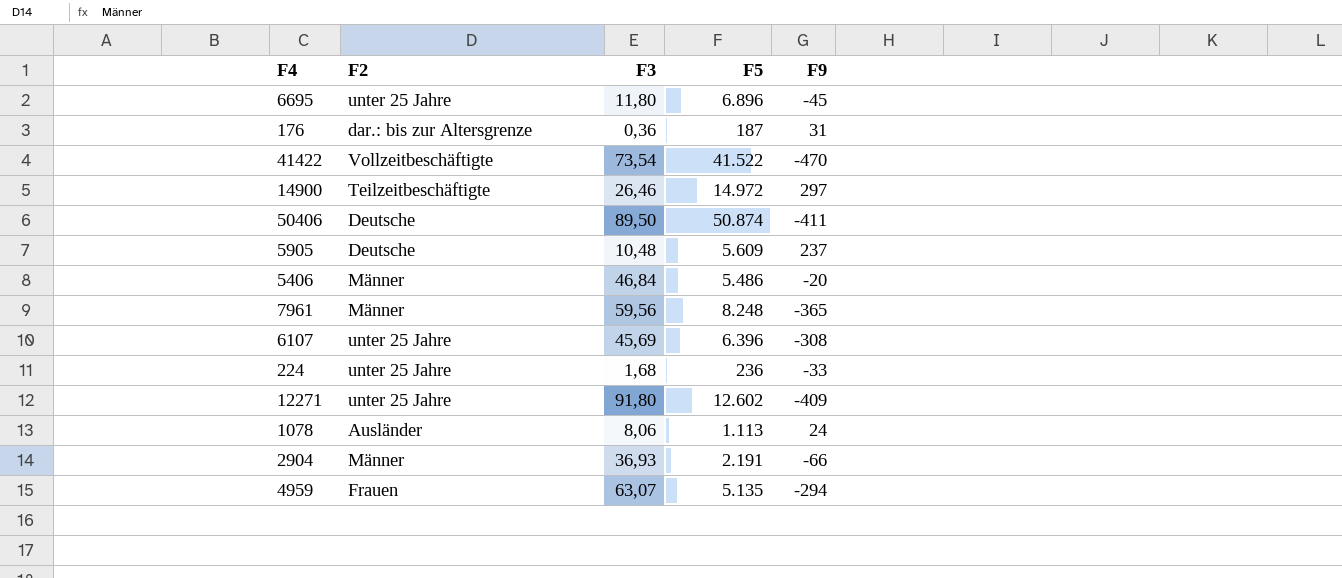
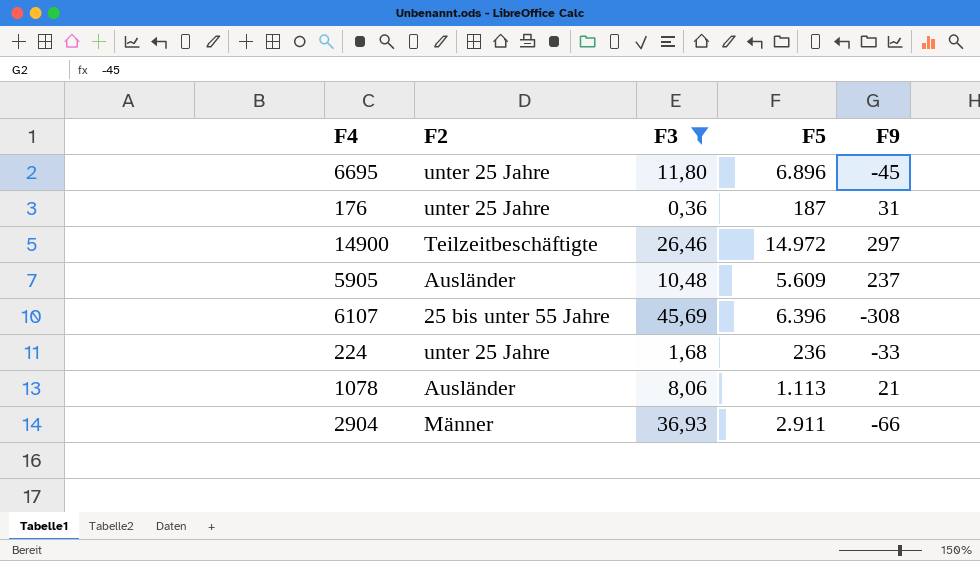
filter: none -> F3 <= 45,69
176 | F2: dar.: bis zur Altersgrenze -> unter 25 Jahre
5905 | F2: Deutsche -> Ausländer
6107 | F2: unter 25 Jahre -> 25 bis unter 55 Jahre
1078 | F9: 24 -> 21
2904 | F5: 2.191 -> 2.911

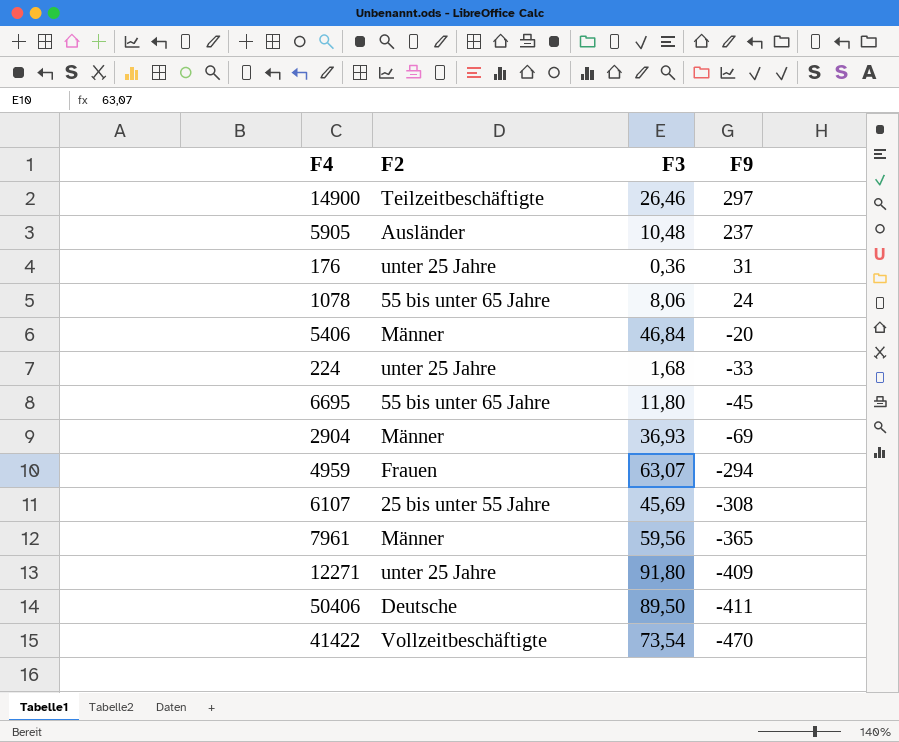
filter: F3 <= 45,69 -> none
row order: none -> F9 descending
column F5 | position: 4 -> none
1078 | F2: Ausländer -> 55 bis unter 65 Jahre
1078 | F9: 21 -> 24
6695 | F2: unter 25 Jahre -> 55 bis unter 65 Jahre
2904 | F9: -66 -> -69

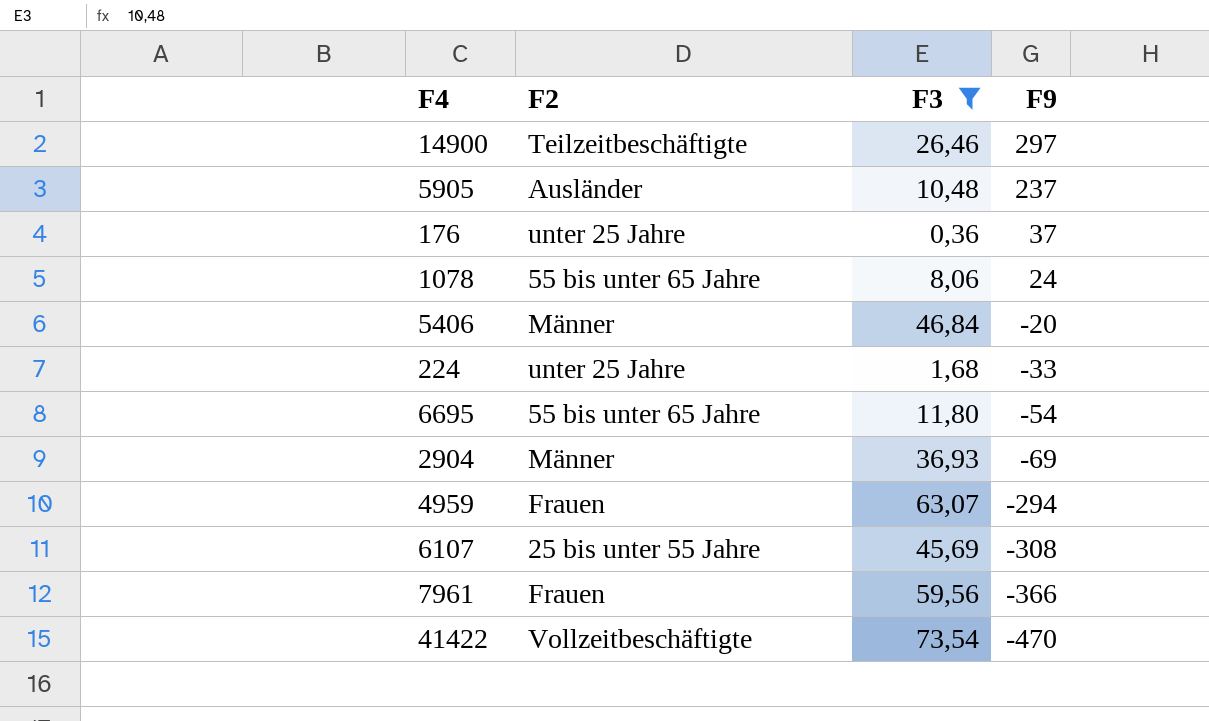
filter: none -> F3 <= 73,54
176 | F9: 31 -> 37
6695 | F9: -45 -> -54
7961 | F2: Männer -> Frauen
7961 | F9: -365 -> -366

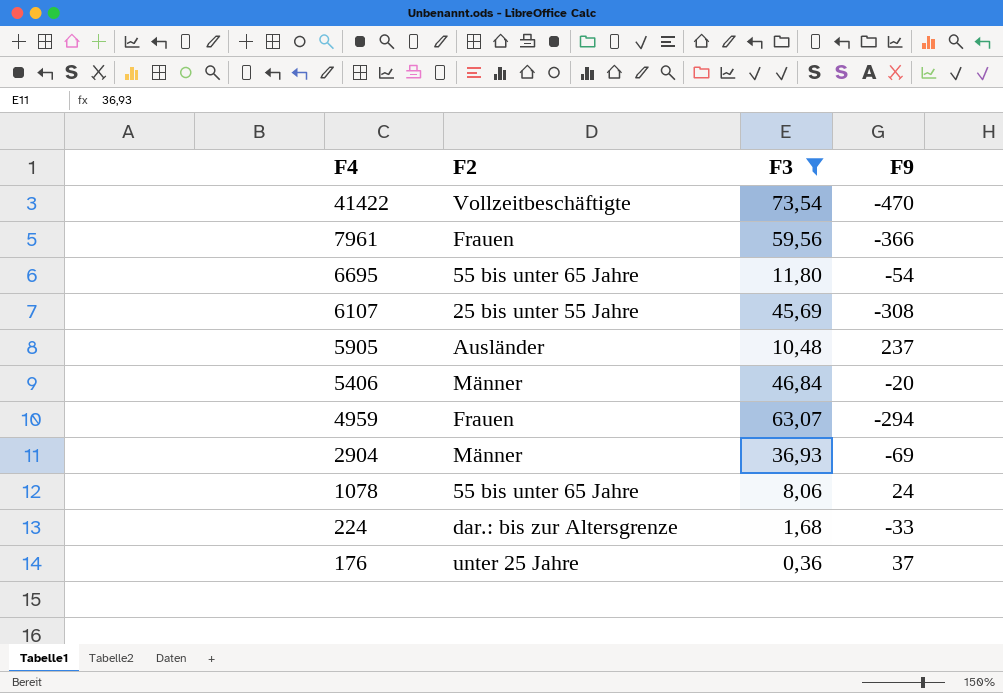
row order: F9 descending -> F4 descending
row 14900: Teilzeitbeschäftigte | 26,46 | 297 -> none
224 | F2: unter 25 Jahre -> dar.: bis zur Altersgrenze

